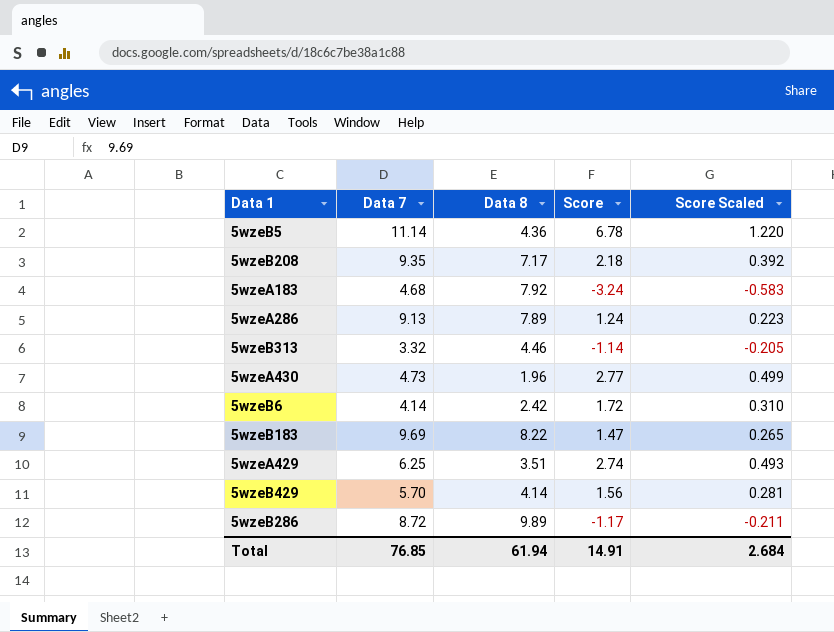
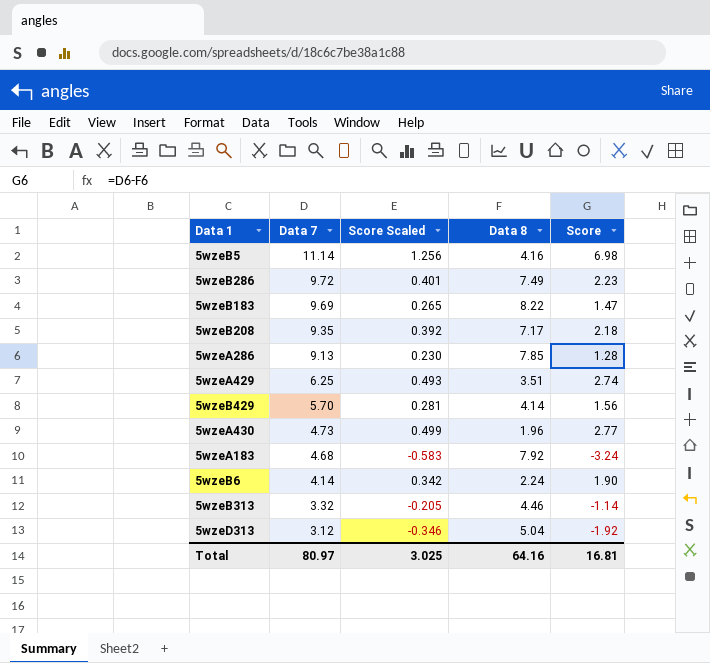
row order: none -> Data 7 descending
column Score Scaled | position: 5 -> 3
5wzeB5 | Score Scaled: 1.220 -> 1.256
5wzeB5 | Data 8: 4.36 -> 4.16
5wzeB5 | Score: 6.78 -> 6.98
5wzeB286 | Data 7: 8.72 -> 9.72
5wzeB286 | Score Scaled: -0.211 -> 0.401
5wzeB286 | Data 8: 9.89 -> 7.49
5wzeB286 | Score: -1.17 -> 2.23
5wzeA286 | Score Scaled: 0.223 -> 0.230
5wzeA286 | Data 8: 7.89 -> 7.85
5wzeA286 | Score: 1.24 -> 1.28
5wzeB6 | Score Scaled: 0.310 -> 0.342
5wzeB6 | Data 8: 2.42 -> 2.24
5wzeB6 | Score: 1.72 -> 1.90
row 5wzeD313: none -> 3.12 | -0.346 | 5.04 | -1.92
Total | Data 7: 76.85 -> 80.97
Total | Score Scaled: 2.684 -> 3.025
Total | Data 8: 61.94 -> 64.16
Total | Score: 14.91 -> 16.81

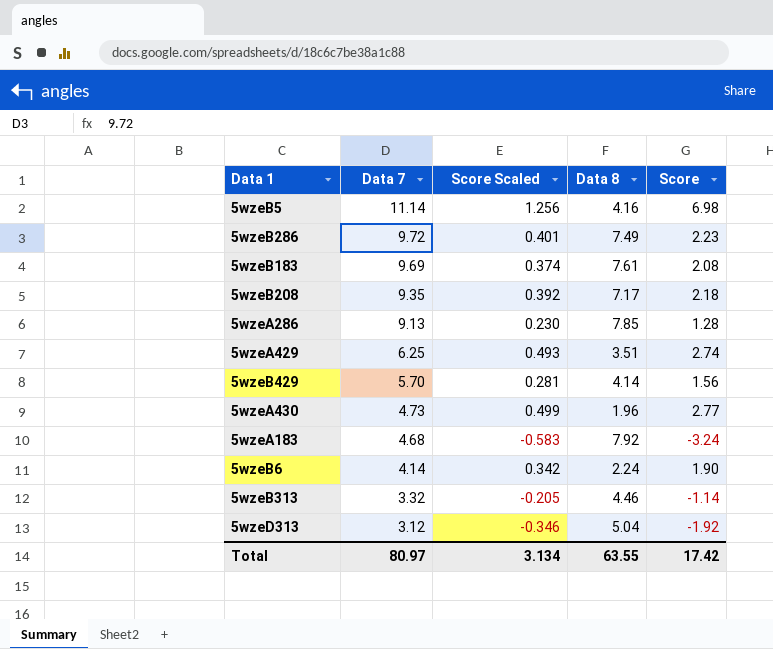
5wzeB183 | Score Scaled: 0.265 -> 0.374
5wzeB183 | Data 8: 8.22 -> 7.61
5wzeB183 | Score: 1.47 -> 2.08
Total | Score Scaled: 3.025 -> 3.134
Total | Data 8: 64.16 -> 63.55
Total | Score: 16.81 -> 17.42

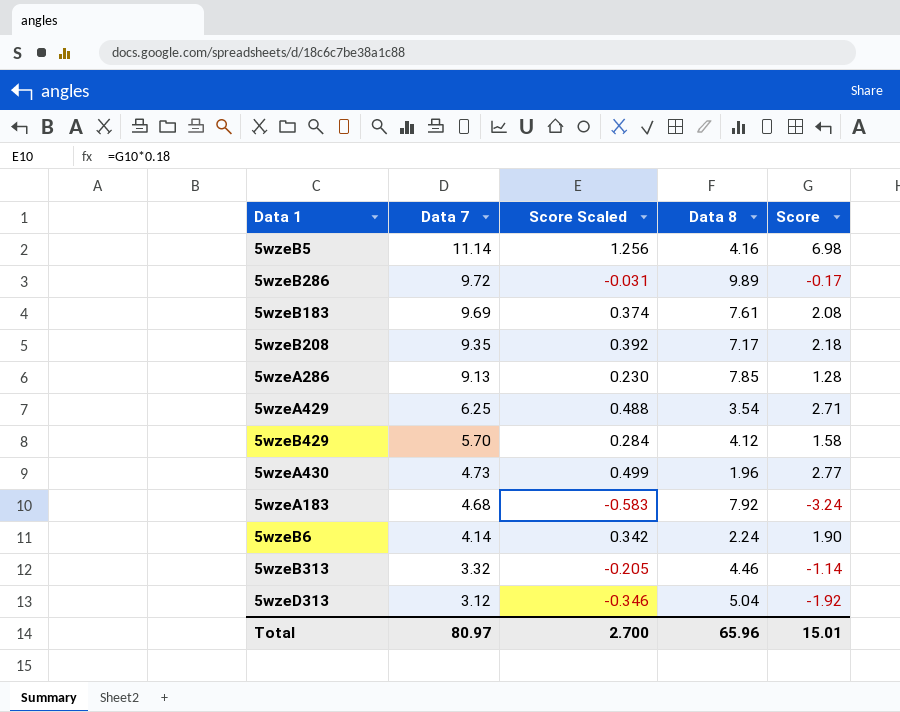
5wzeB286 | Score Scaled: 0.401 -> -0.031
5wzeB286 | Data 8: 7.49 -> 9.89
5wzeB286 | Score: 2.23 -> -0.17
5wzeA429 | Score Scaled: 0.493 -> 0.488
5wzeA429 | Data 8: 3.51 -> 3.54
5wzeA429 | Score: 2.74 -> 2.71
5wzeB429 | Score Scaled: 0.281 -> 0.284
5wzeB429 | Data 8: 4.14 -> 4.12
5wzeB429 | Score: 1.56 -> 1.58
Total | Score Scaled: 3.134 -> 2.700
Total | Data 8: 63.55 -> 65.96
Total | Score: 17.42 -> 15.01

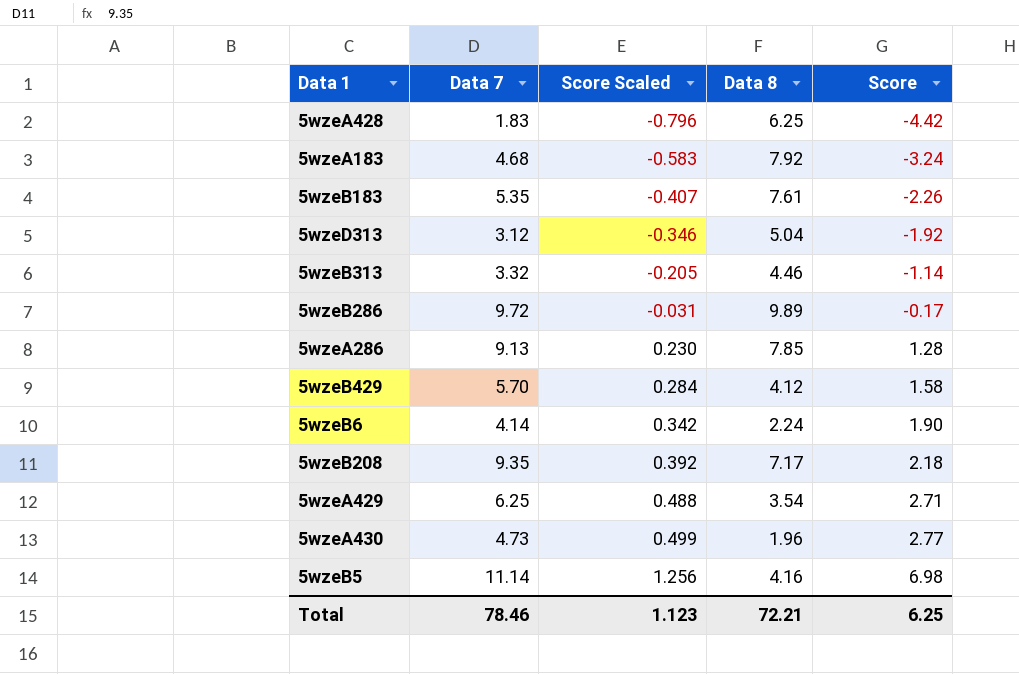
row order: Data 7 descending -> Score Scaled ascending
row 5wzeA428: none -> 1.83 | -0.796 | 6.25 | -4.42
5wzeB183 | Data 7: 9.69 -> 5.35
5wzeB183 | Score Scaled: 0.374 -> -0.407
5wzeB183 | Score: 2.08 -> -2.26
Total | Data 7: 80.97 -> 78.46
Total | Score Scaled: 2.700 -> 1.123
Total | Data 8: 65.96 -> 72.21
Total | Score: 15.01 -> 6.25

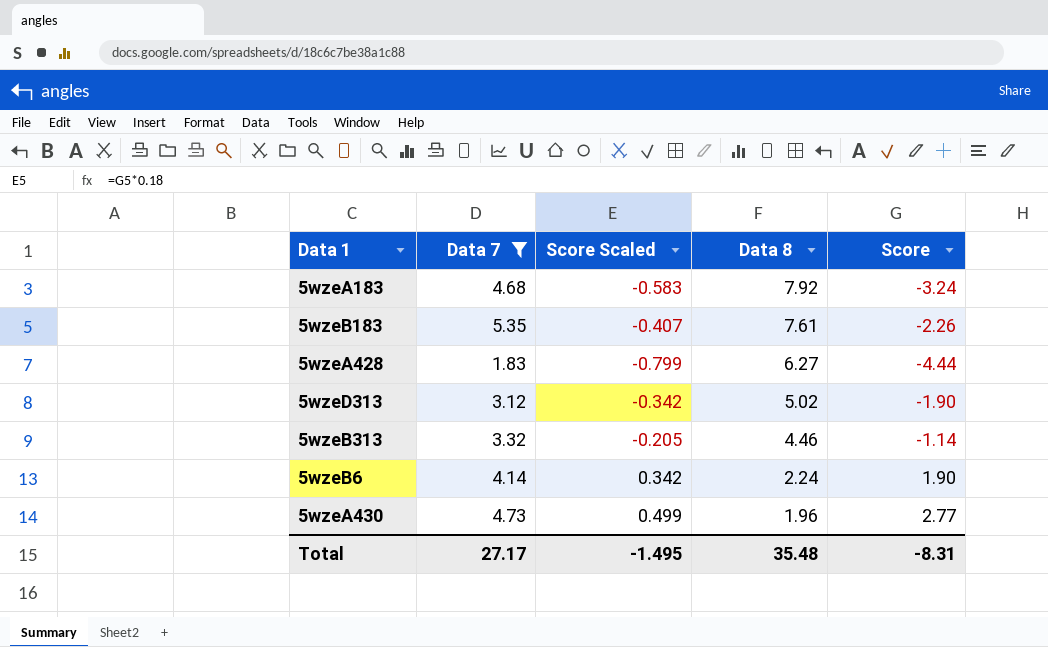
filter: none -> Data 7 <= 5.35
row order: Score Scaled ascending -> Data 8 descending
5wzeA428 | Score Scaled: -0.796 -> -0.799
5wzeA428 | Data 8: 6.25 -> 6.27
5wzeA428 | Score: -4.42 -> -4.44
5wzeD313 | Score Scaled: -0.346 -> -0.342
5wzeD313 | Data 8: 5.04 -> 5.02
5wzeD313 | Score: -1.92 -> -1.90
Total | Data 7: 78.46 -> 27.17
Total | Score Scaled: 1.123 -> -1.495
Total | Data 8: 72.21 -> 35.48
Total | Score: 6.25 -> -8.31

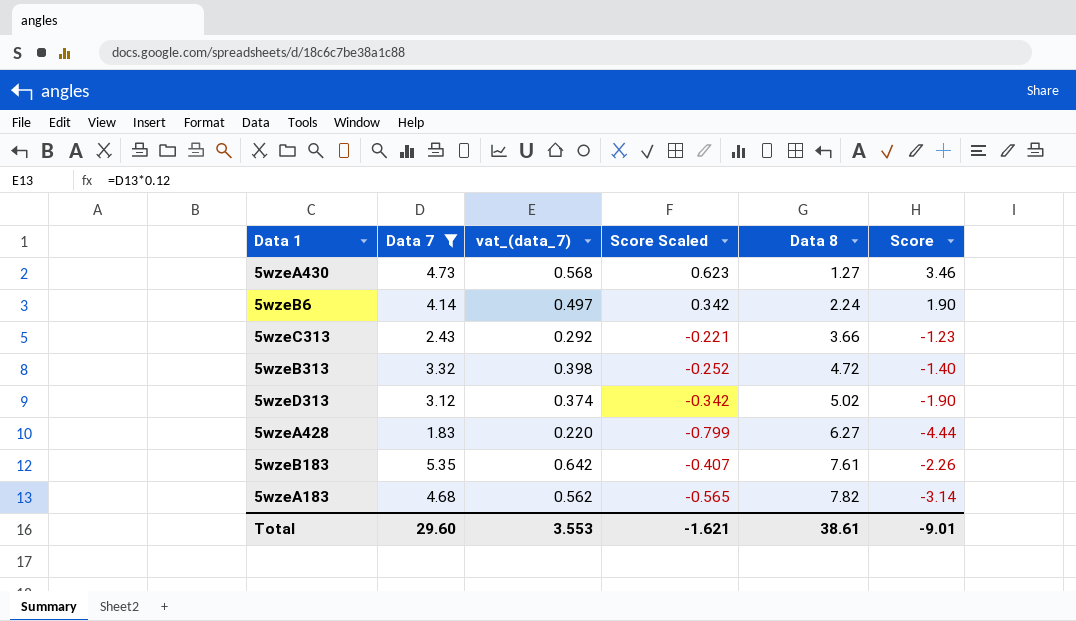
row order: Data 8 descending -> Data 8 ascending
column vat_(data_7) | formula: none -> [Data 7] * 0.12
5wzeA430 | Score Scaled: 0.499 -> 0.623
5wzeA430 | Data 8: 1.96 -> 1.27
5wzeA430 | Score: 2.77 -> 3.46
row 5wzeC313: none -> 2.43 | 0.292 | -0.221 | 3.66 | -1.23
5wzeB313 | Score Scaled: -0.205 -> -0.252
5wzeB313 | Data 8: 4.46 -> 4.72
5wzeB313 | Score: -1.14 -> -1.40
5wzeA183 | Score Scaled: -0.583 -> -0.565
5wzeA183 | Data 8: 7.92 -> 7.82
5wzeA183 | Score: -3.24 -> -3.14
Total | Data 7: 27.17 -> 29.60
Total | Score Scaled: -1.495 -> -1.621
Total | Data 8: 35.48 -> 38.61
Total | Score: -8.31 -> -9.01

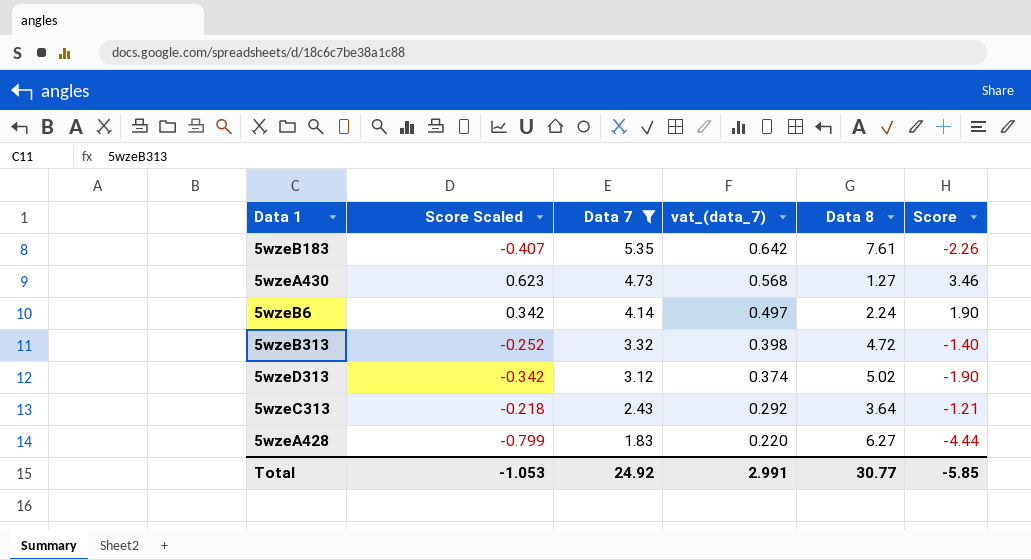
row order: Data 8 ascending -> Data 7 descending
column Score Scaled | position: 4 -> 2
row 5wzeA183: 4.68 | 0.562 | -0.565 | 7.82 | -3.14 -> none
5wzeC313 | Score Scaled: -0.221 -> -0.218
5wzeC313 | Data 8: 3.66 -> 3.64
5wzeC313 | Score: -1.23 -> -1.21
Total | Score Scaled: -1.621 -> -1.053
Total | Data 7: 29.60 -> 24.92
Total | vat_(data_7): 3.553 -> 2.991
Total | Data 8: 38.61 -> 30.77
Total | Score: -9.01 -> -5.85

